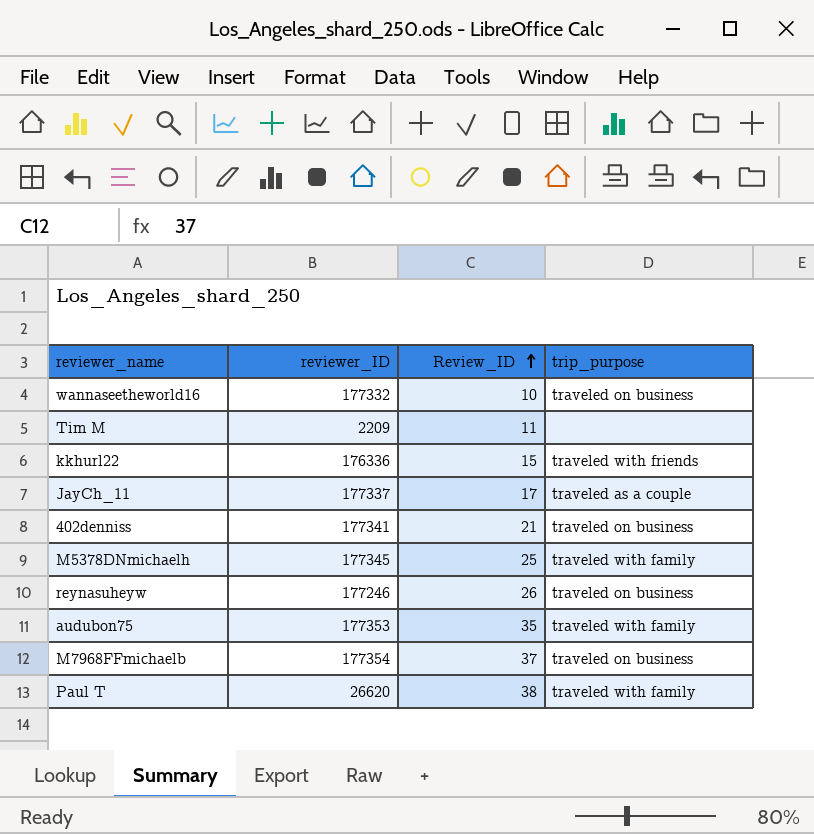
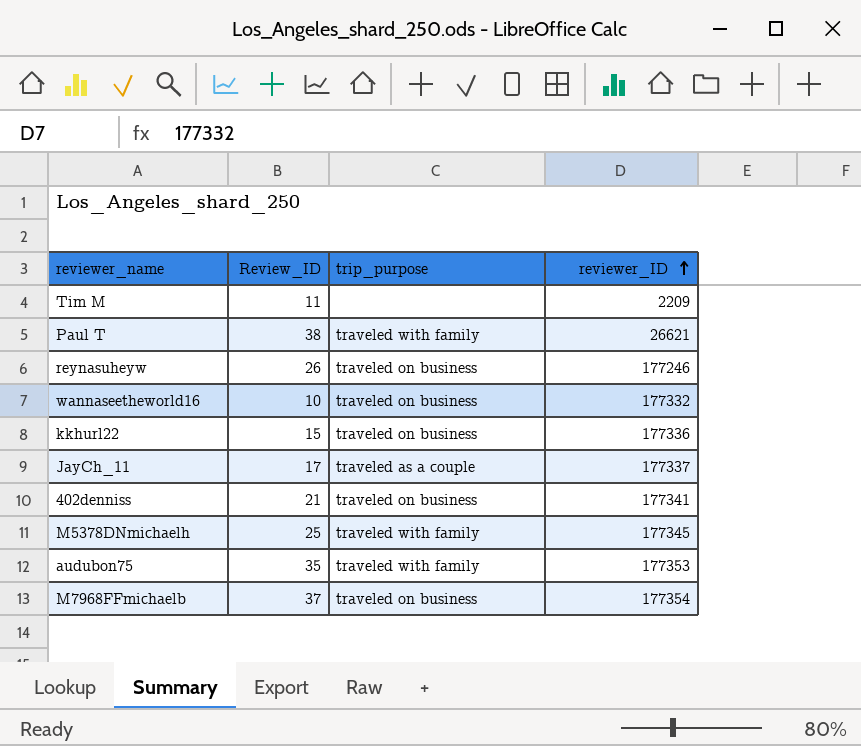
row order: Review_ID ascending -> reviewer_ID ascending
column reviewer_ID | position: 2 -> 4
Paul T | reviewer_ID: 26620 -> 26621
kkhurl22 | trip_purpose: traveled with friends -> traveled on business
kkhurl22 | reviewer_ID: 176336 -> 177336

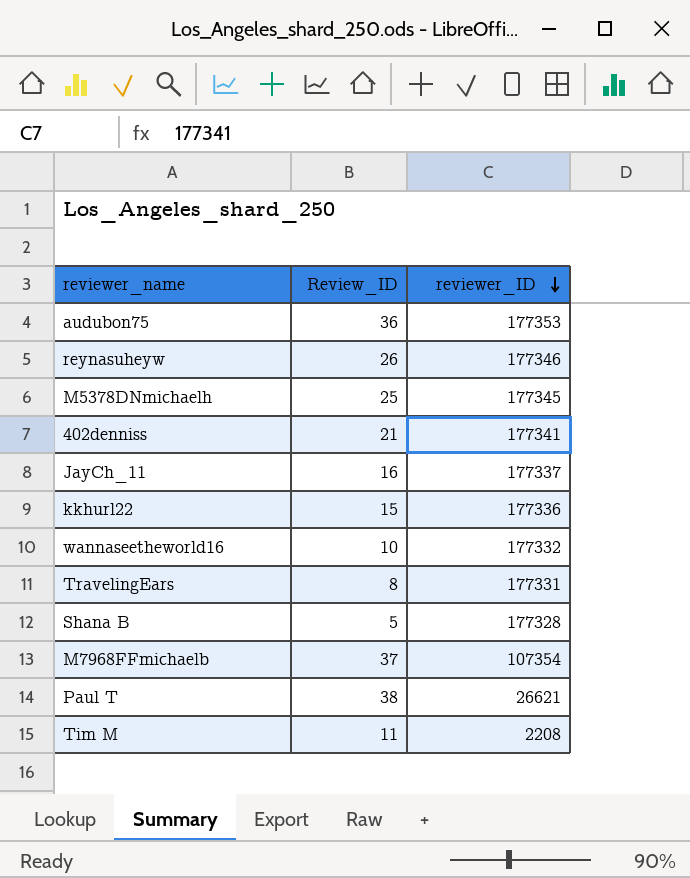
row order: reviewer_ID ascending -> reviewer_ID descending
column trip_purpose | position: 3 -> none
audubon75 | Review_ID: 35 -> 36
reynasuheyw | reviewer_ID: 177246 -> 177346
JayCh_11 | Review_ID: 17 -> 16
row TravelingEars: none -> 8 | 177331
row Shana B: none -> 5 | 177328
M7968FFmichaelb | reviewer_ID: 177354 -> 107354
Tim M | reviewer_ID: 2209 -> 2208

